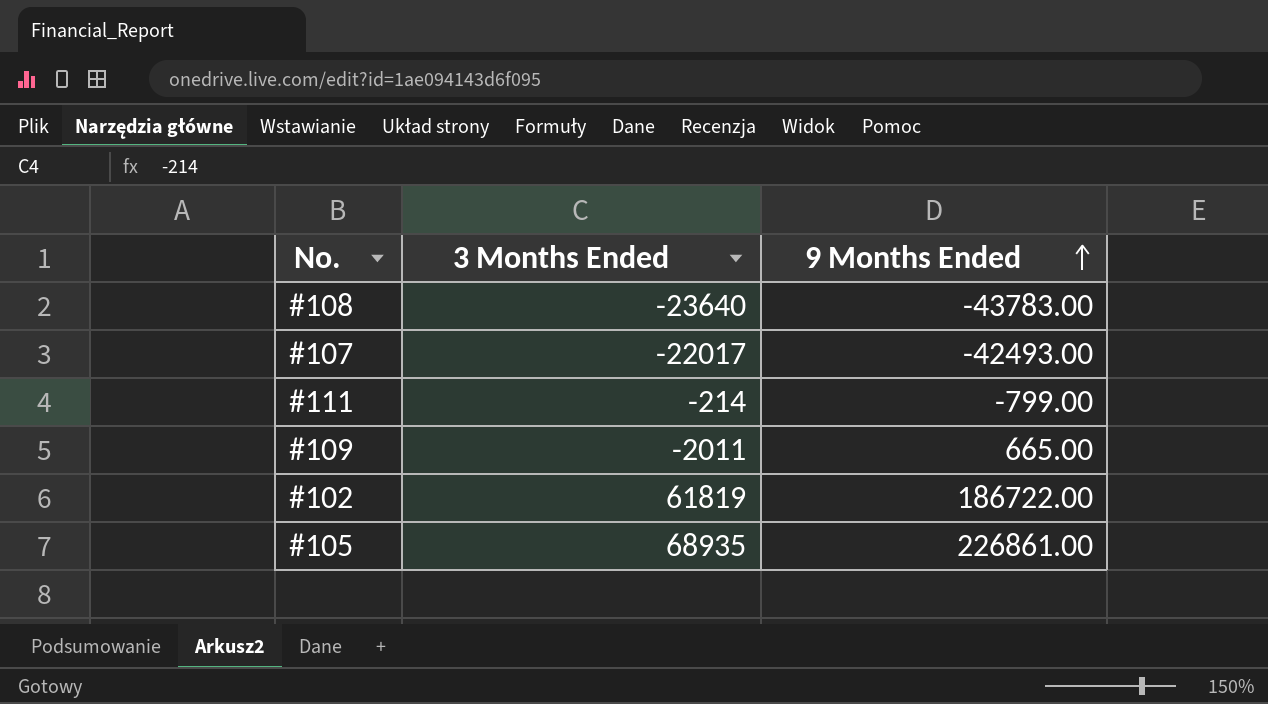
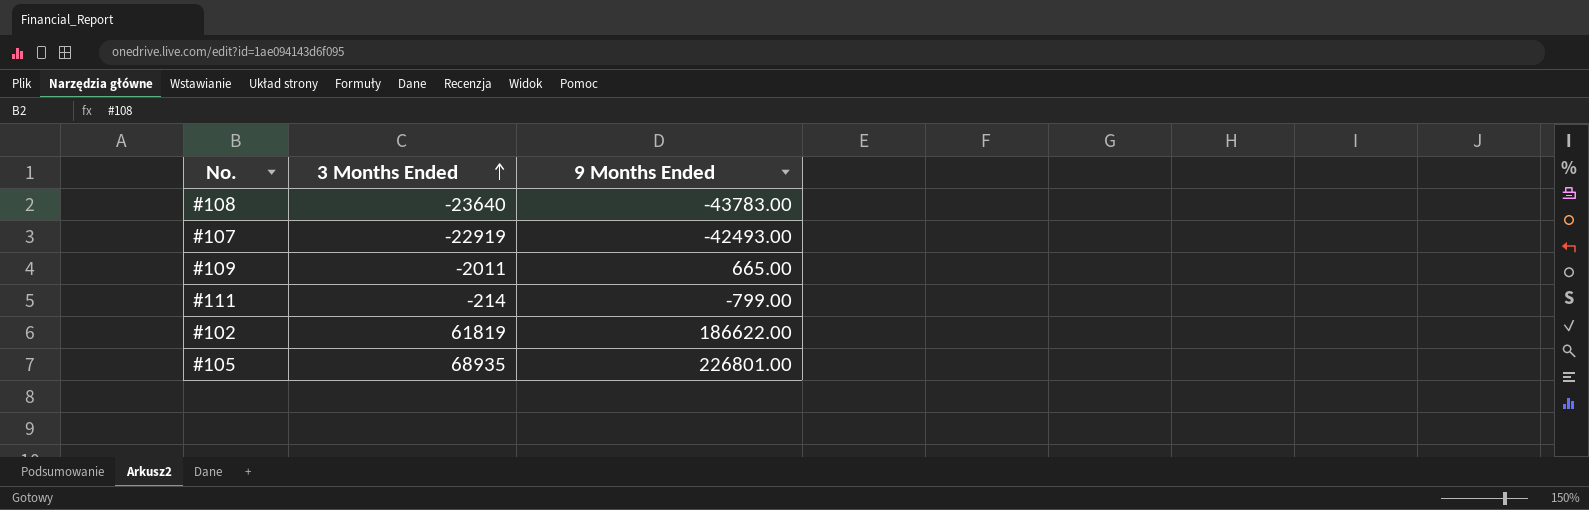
row order: 9 Months Ended ascending -> 3 Months Ended ascending
#107 | 3 Months Ended: -22017 -> -22919
#102 | 9 Months Ended: 186722.00 -> 186622.00
#105 | 9 Months Ended: 226861.00 -> 226801.00

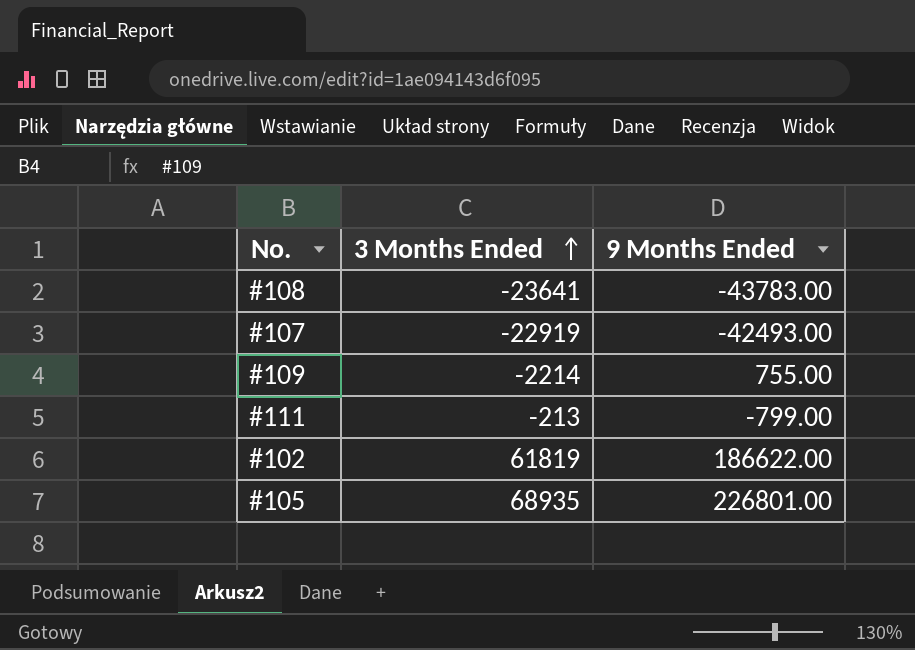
#108 | 3 Months Ended: -23640 -> -23641
#109 | 3 Months Ended: -2011 -> -2214
#109 | 9 Months Ended: 665.00 -> 755.00
#111 | 3 Months Ended: -214 -> -213

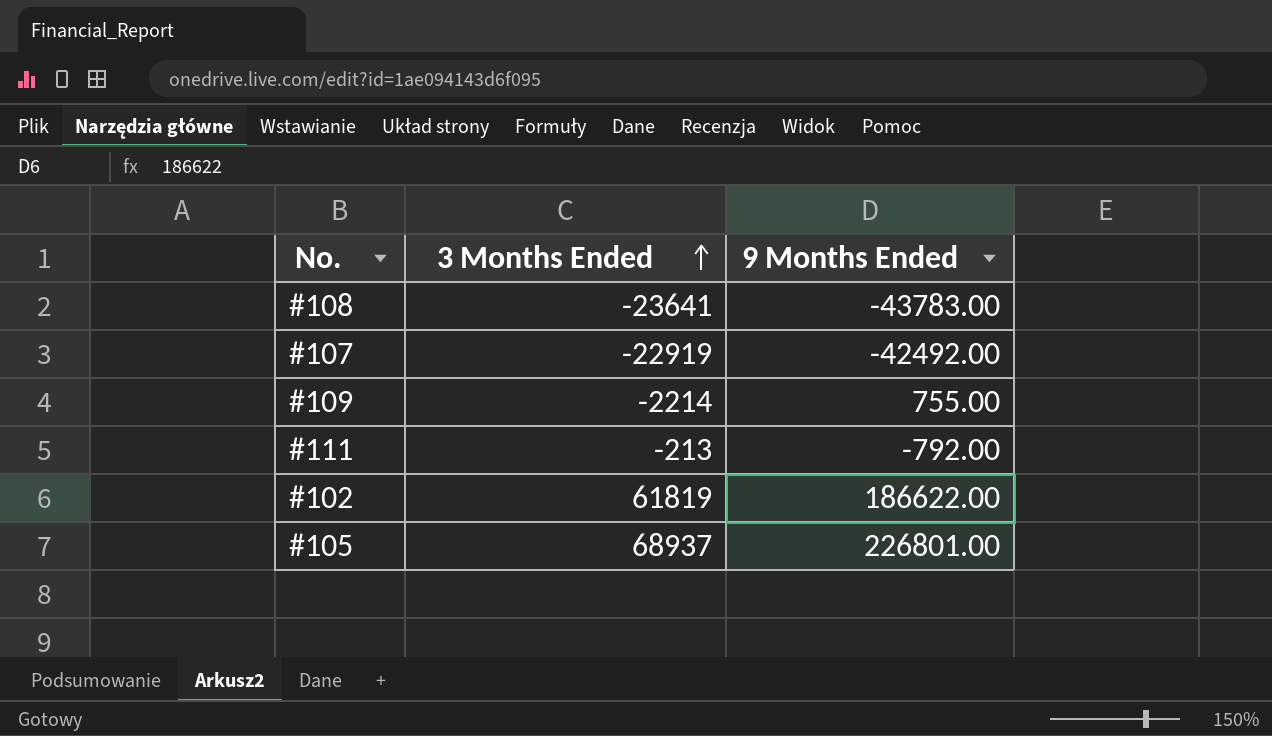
#107 | 9 Months Ended: -42493.00 -> -42492.00
#111 | 9 Months Ended: -799.00 -> -792.00
#105 | 3 Months Ended: 68935 -> 68937

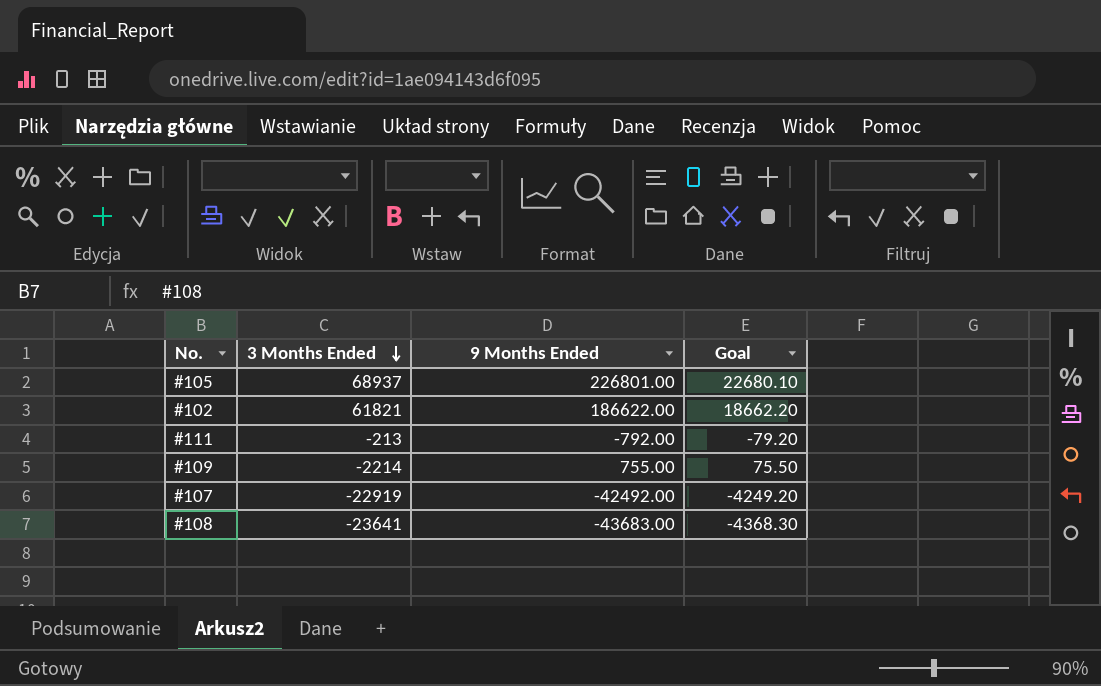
row order: 3 Months Ended ascending -> 3 Months Ended descending
column Goal | formula: none -> [9 Months Ended] * 0.1
#102 | 3 Months Ended: 61819 -> 61821
#108 | 9 Months Ended: -43783.00 -> -43683.00

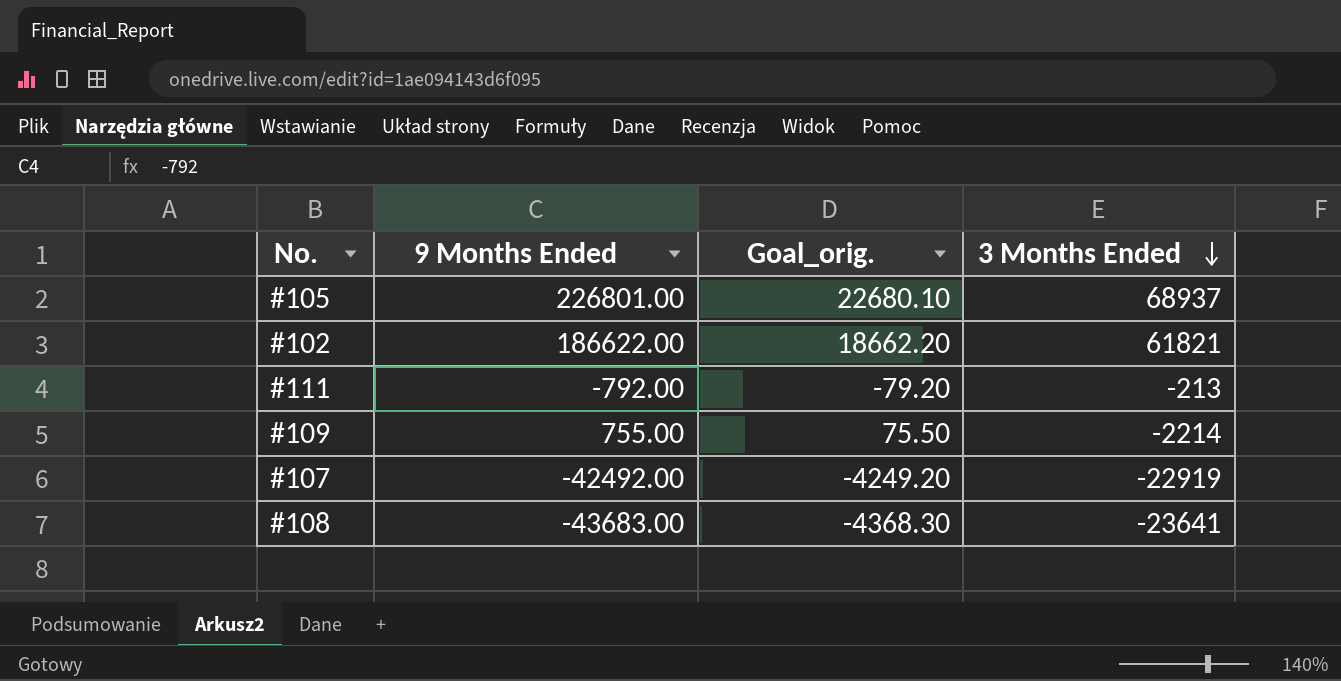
column name: Goal -> Goal_orig.
column 3 Months Ended | position: 2 -> 4

